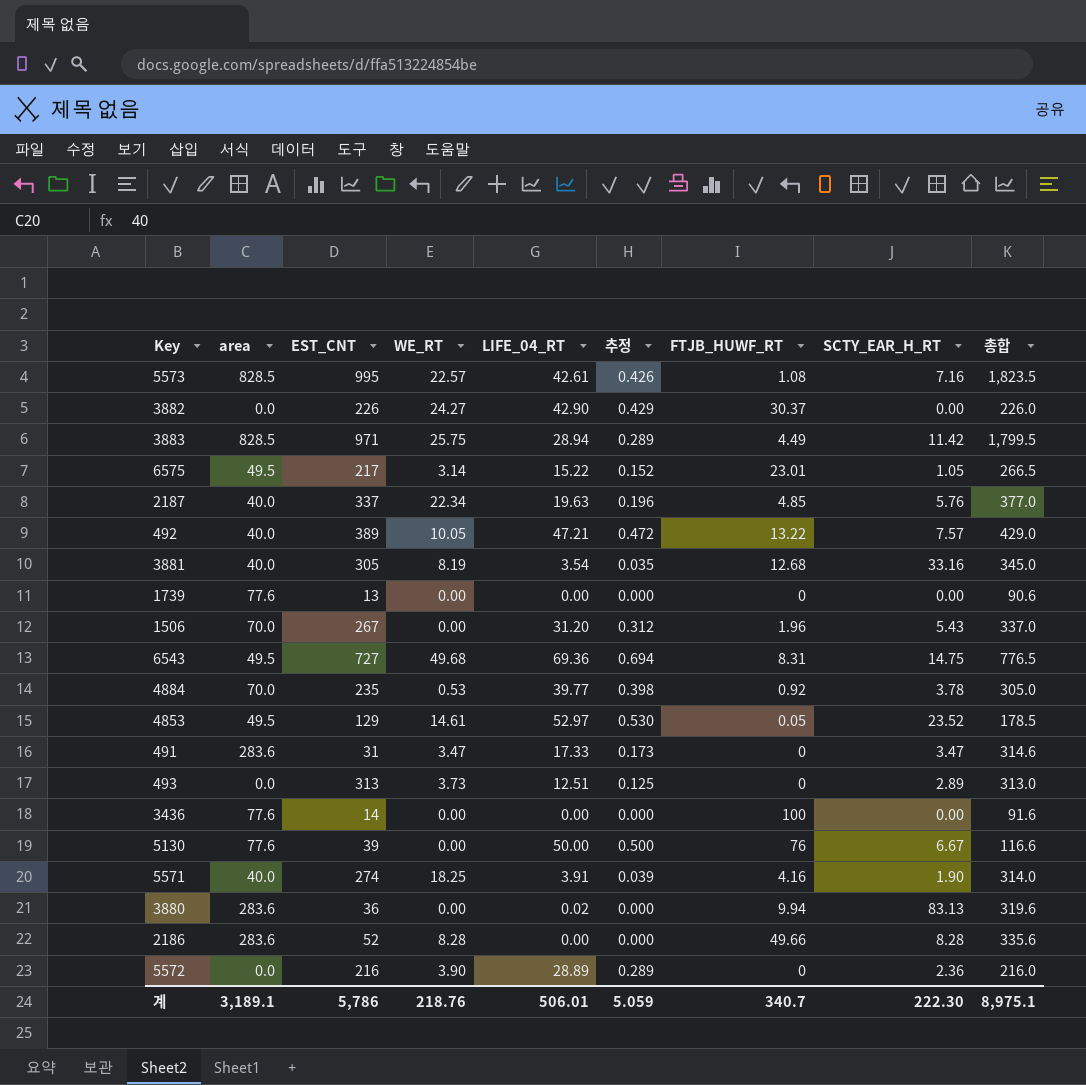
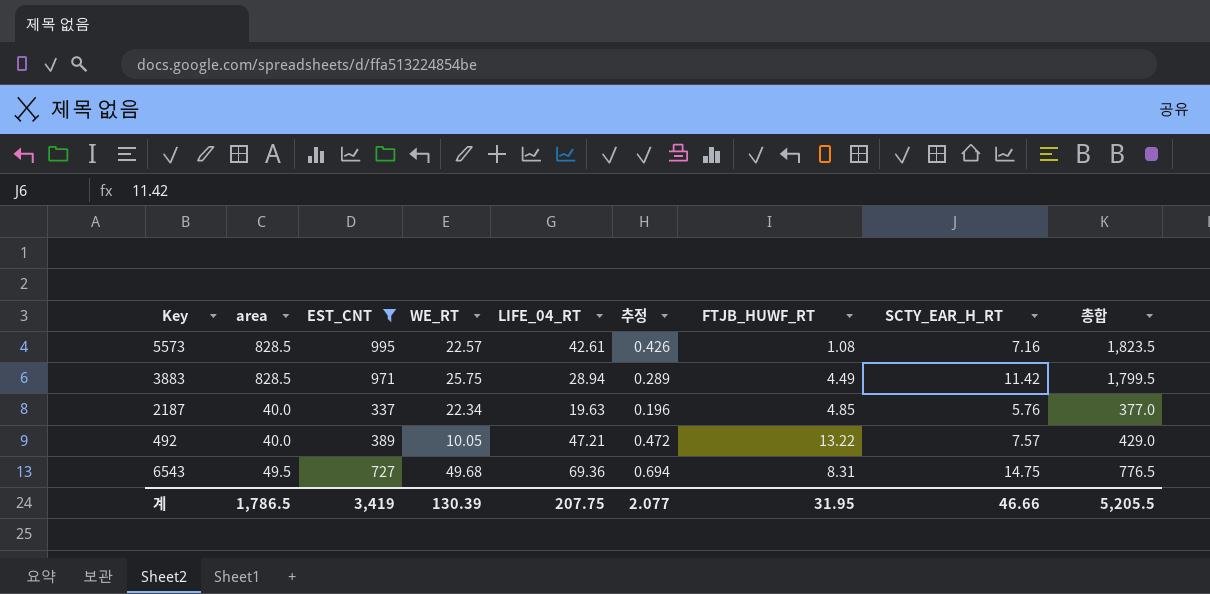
filter: none -> EST_CNT >= 337
계 | area: 3,189.1 -> 1,786.5
계 | EST_CNT: 5,786 -> 3,419
계 | WE_RT: 218.76 -> 130.39
계 | LIFE_04_RT: 506.01 -> 207.75
계 | 추정: 5.059 -> 2.077
계 | FTJB_HUWF_RT: 340.7 -> 31.95
계 | SCTY_EAR_H_RT: 222.30 -> 46.66
계 | 총합: 8,975.1 -> 5,205.5

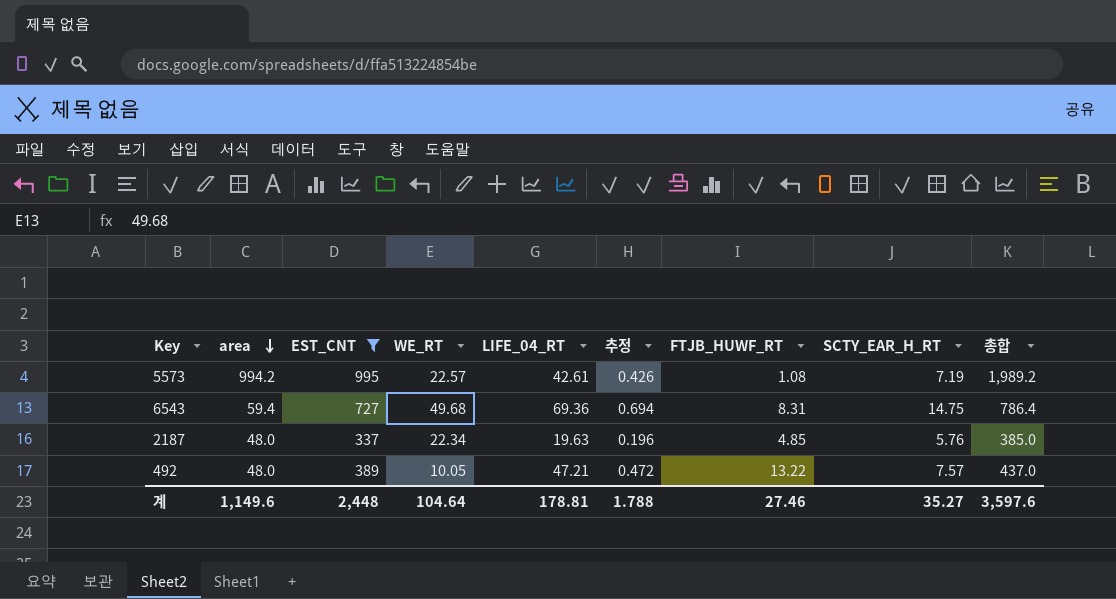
row order: none -> area descending
row 3883: 828.5 | 971 | 25.75 | 28.94 | 0.289 | 4.49 | 11.42 | 1,799.5 -> none
5573 | area: 828.5 -> 994.2
5573 | SCTY_EAR_H_RT: 7.16 -> 7.19
5573 | 총합: 1,823.5 -> 1,989.2
6543 | area: 49.5 -> 59.4
6543 | 총합: 776.5 -> 786.4
2187 | area: 40.0 -> 48.0
2187 | 총합: 377.0 -> 385.0
492 | area: 40.0 -> 48.0
492 | 총합: 429.0 -> 437.0
계 | area: 1,786.5 -> 1,149.6
계 | EST_CNT: 3,419 -> 2,448
계 | WE_RT: 130.39 -> 104.64
계 | LIFE_04_RT: 207.75 -> 178.81
계 | 추정: 2.077 -> 1.788
계 | FTJB_HUWF_RT: 31.95 -> 27.46
계 | SCTY_EAR_H_RT: 46.66 -> 35.27
계 | 총합: 5,205.5 -> 3,597.6

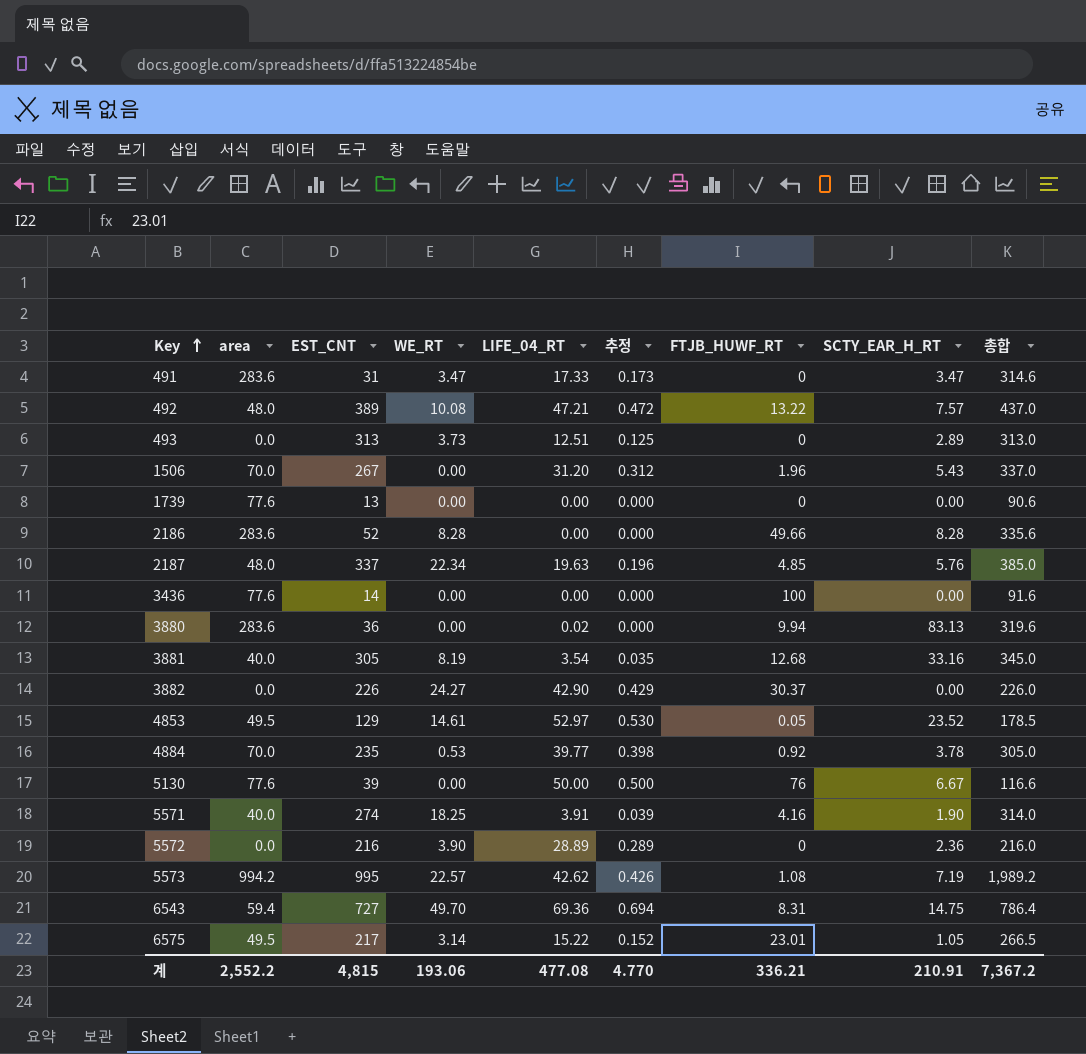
filter: EST_CNT >= 337 -> none
row order: area descending -> Key ascending
492 | WE_RT: 10.05 -> 10.08
5573 | LIFE_04_RT: 42.61 -> 42.62
6543 | WE_RT: 49.68 -> 49.70
계 | area: 1,149.6 -> 2,552.2
계 | EST_CNT: 2,448 -> 4,815
계 | WE_RT: 104.64 -> 193.06
계 | LIFE_04_RT: 178.81 -> 477.08
계 | 추정: 1.788 -> 4.770
계 | FTJB_HUWF_RT: 27.46 -> 336.21
계 | SCTY_EAR_H_RT: 35.27 -> 210.91
계 | 총합: 3,597.6 -> 7,367.2

